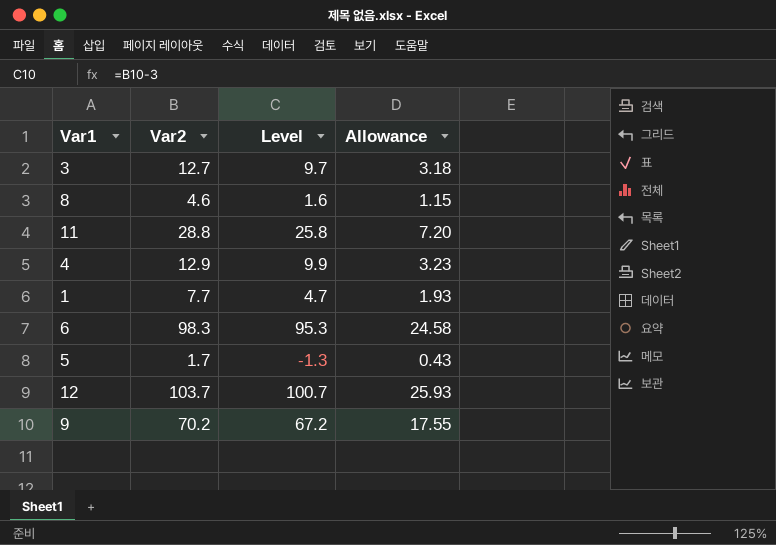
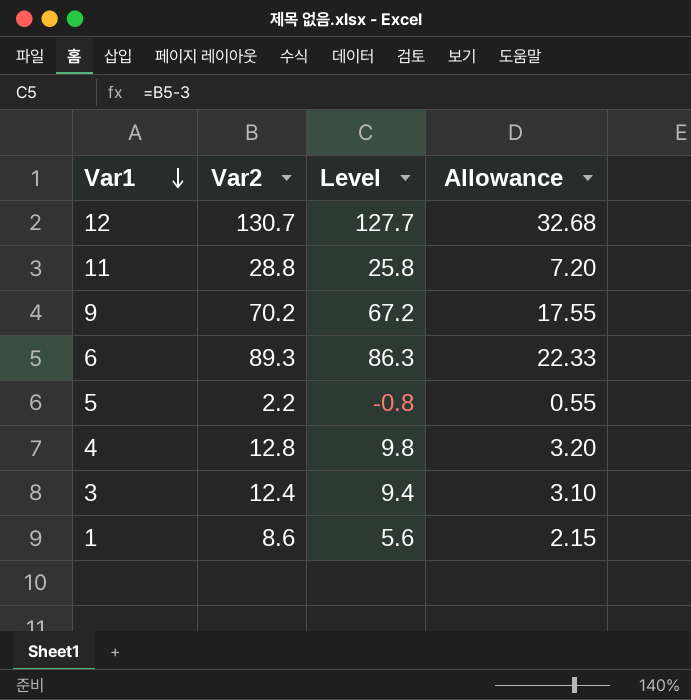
row order: none -> Var1 descending
row 8: 4.6 | 1.6 | 1.15 -> none
12 | Var2: 103.7 -> 130.7
12 | Level: 100.7 -> 127.7
12 | Allowance: 25.93 -> 32.68
6 | Var2: 98.3 -> 89.3
6 | Level: 95.3 -> 86.3
6 | Allowance: 24.58 -> 22.33
5 | Var2: 1.7 -> 2.2
5 | Level: -1.3 -> -0.8
5 | Allowance: 0.43 -> 0.55
4 | Var2: 12.9 -> 12.8
4 | Level: 9.9 -> 9.8
4 | Allowance: 3.23 -> 3.20
3 | Var2: 12.7 -> 12.4
3 | Level: 9.7 -> 9.4
3 | Allowance: 3.18 -> 3.10
1 | Var2: 7.7 -> 8.6
1 | Level: 4.7 -> 5.6
1 | Allowance: 1.93 -> 2.15

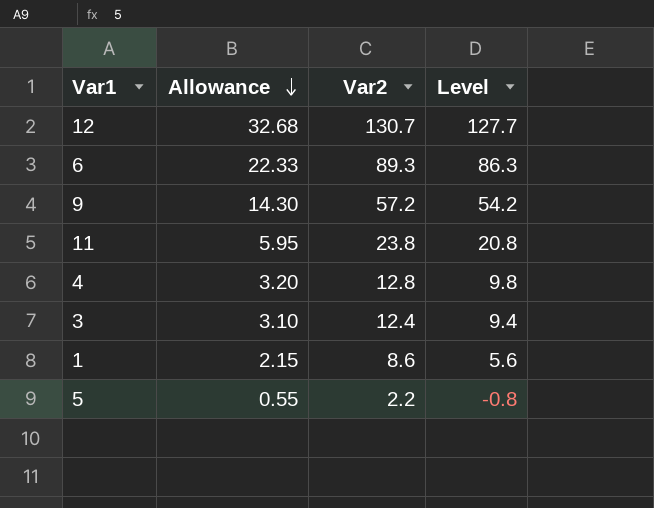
row order: Var1 descending -> Allowance descending
column Allowance | position: 4 -> 2
9 | Allowance: 17.55 -> 14.30
9 | Var2: 70.2 -> 57.2
9 | Level: 67.2 -> 54.2
11 | Allowance: 7.20 -> 5.95
11 | Var2: 28.8 -> 23.8
11 | Level: 25.8 -> 20.8

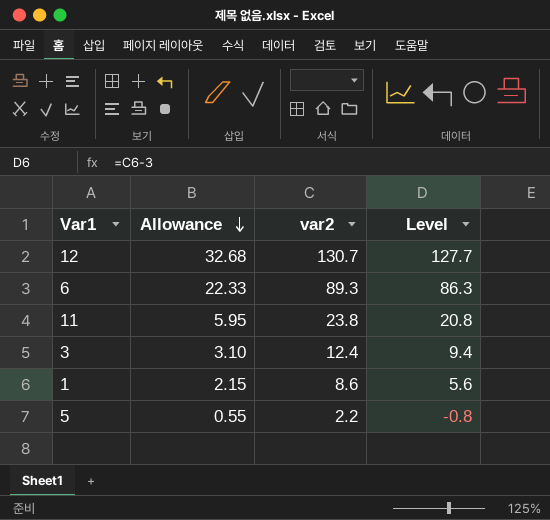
column name: Var2 -> var2
row 9: 14.30 | 57.2 | 54.2 -> none
row 4: 3.20 | 12.8 | 9.8 -> none

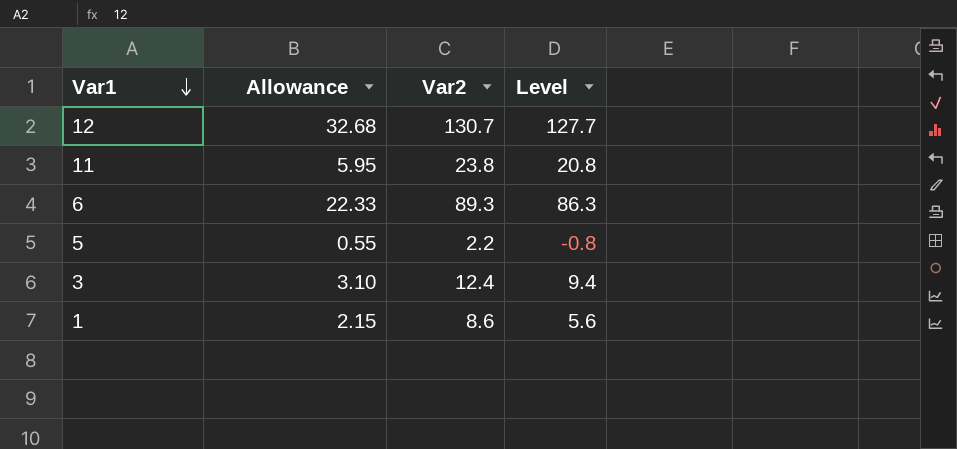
row order: Allowance descending -> Var1 descending
column name: var2 -> Var2

